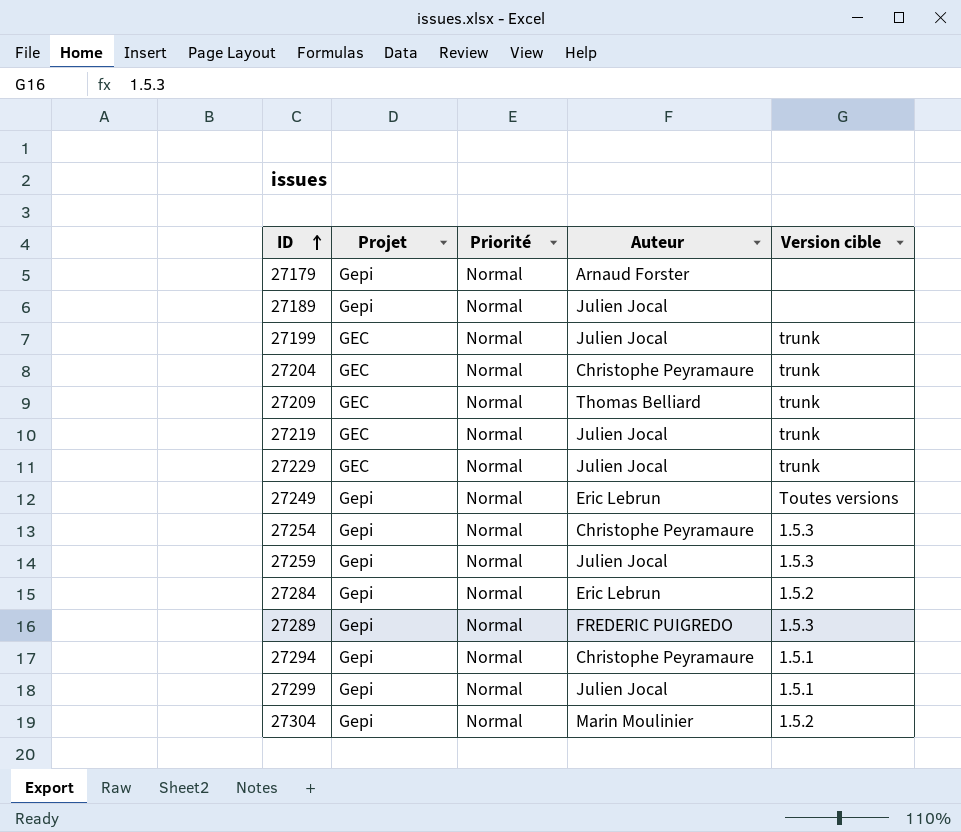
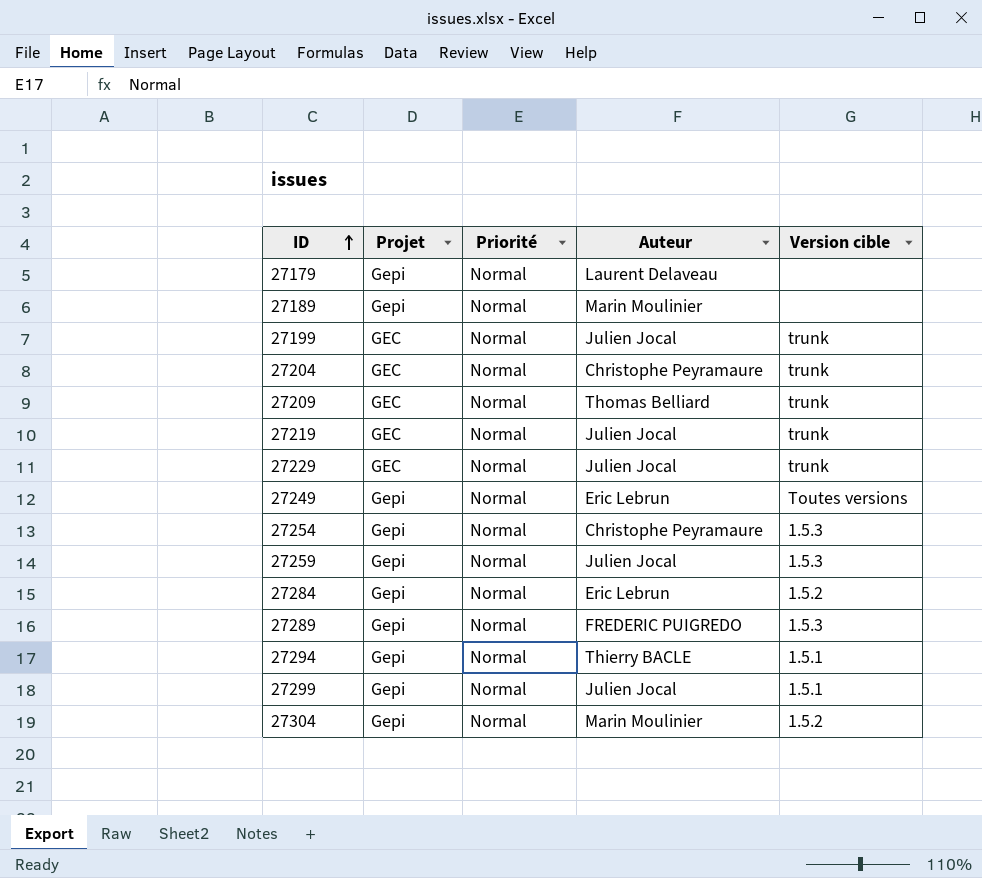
27179 | Auteur: Arnaud Forster -> Laurent Delaveau
27189 | Auteur: Julien Jocal -> Marin Moulinier
27294 | Auteur: Christophe Peyramaure -> Thierry BACLE

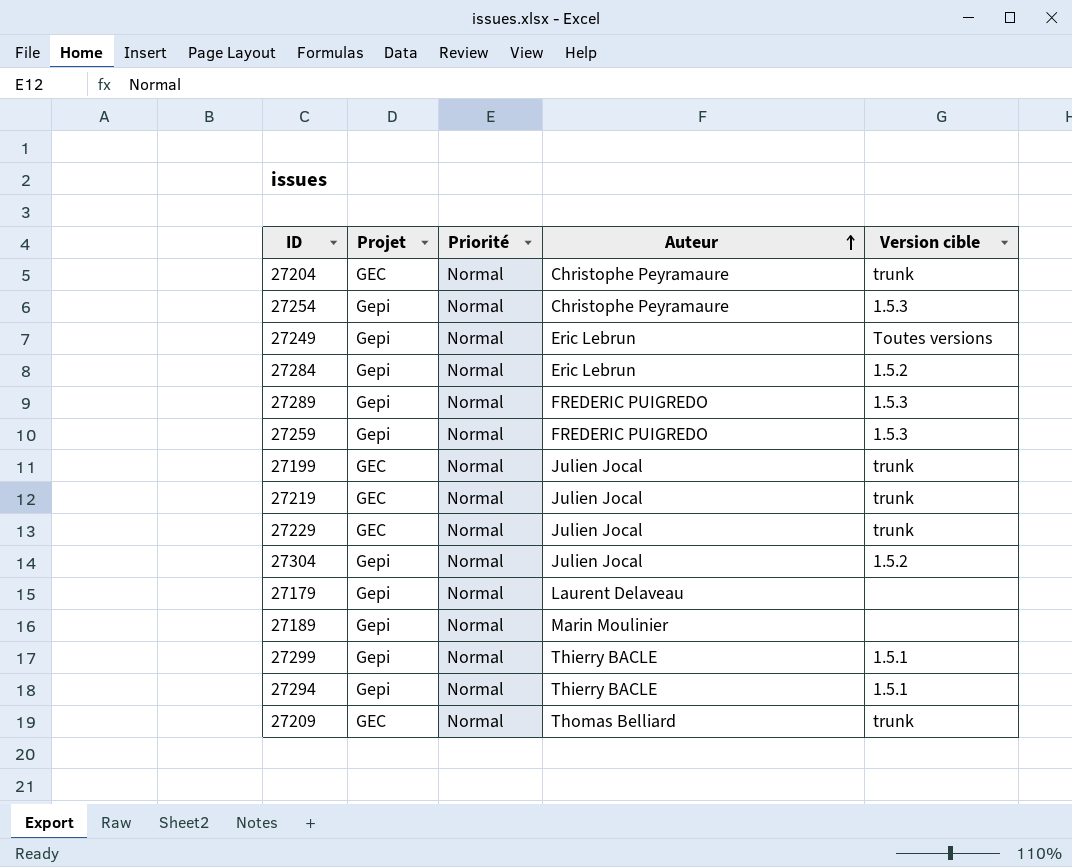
row order: ID ascending -> Auteur ascending
27259 | Auteur: Julien Jocal -> FREDERIC PUIGREDO
27304 | Auteur: Marin Moulinier -> Julien Jocal
27299 | Auteur: Julien Jocal -> Thierry BACLE

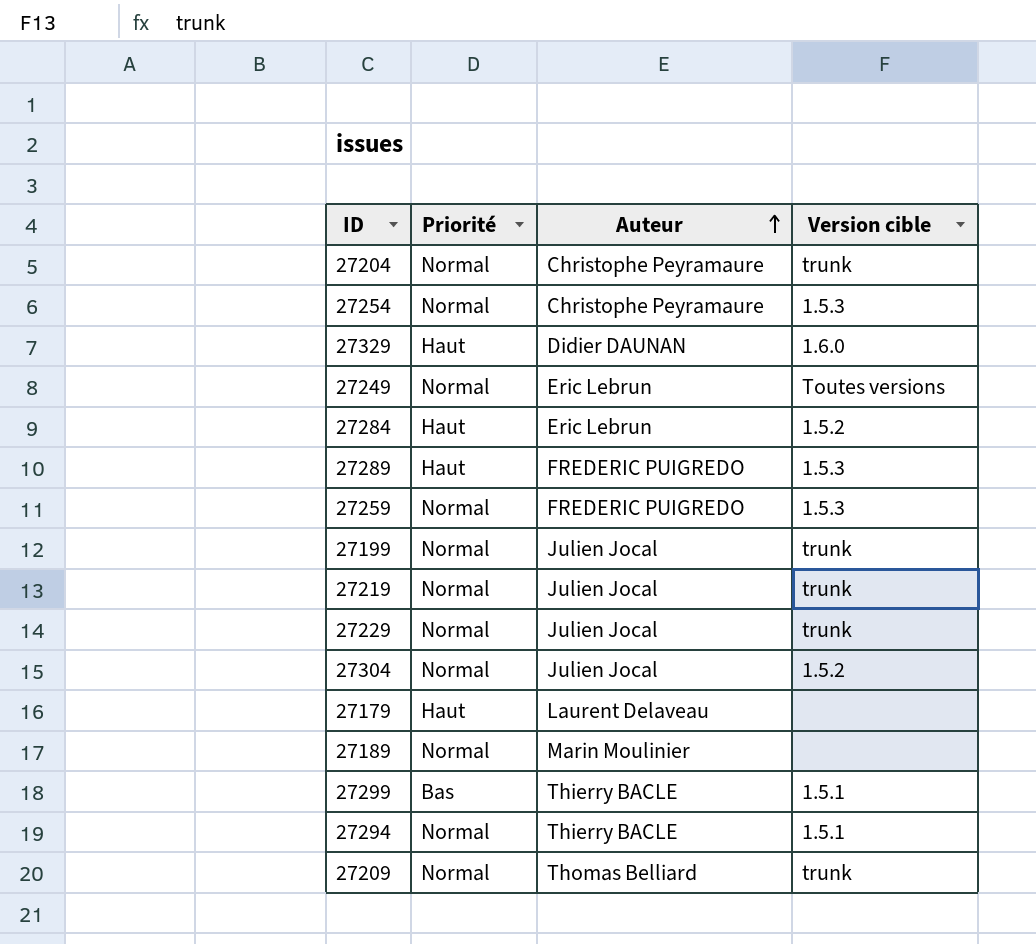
column Projet | position: 2 -> none
row 27329: none -> Haut | Didier DAUNAN | 1.6.0
27284 | Priorité: Normal -> Haut
27289 | Priorité: Normal -> Haut
27179 | Priorité: Normal -> Haut
27299 | Priorité: Normal -> Bas

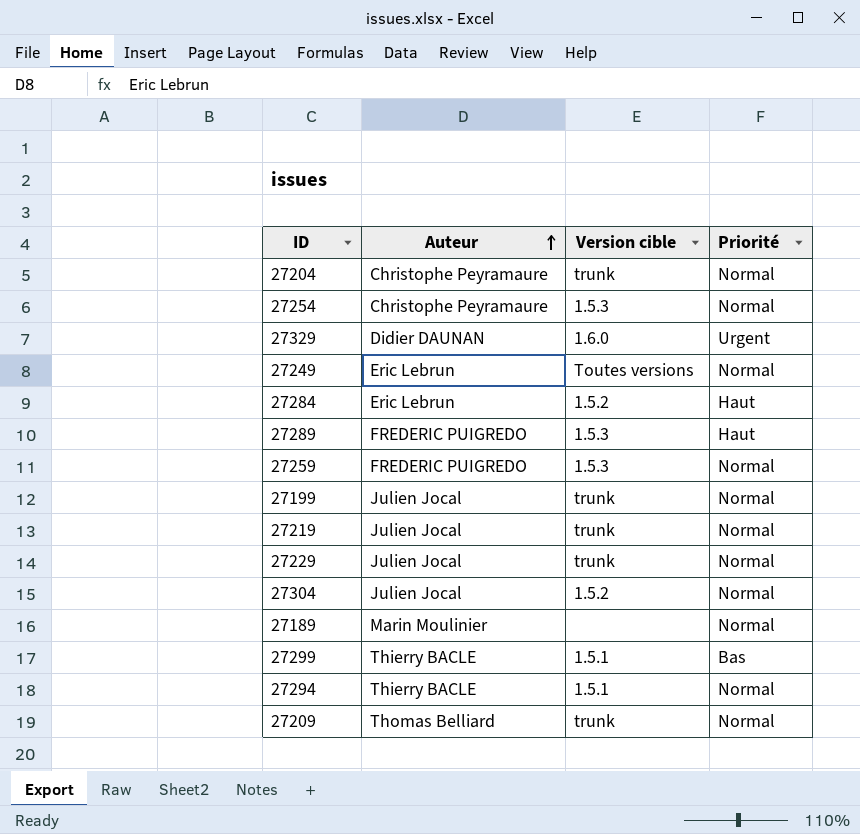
column Priorité | position: 2 -> 4
row 27179: Haut | Laurent Delaveau | none -> none
27329 | Priorité: Haut -> Urgent

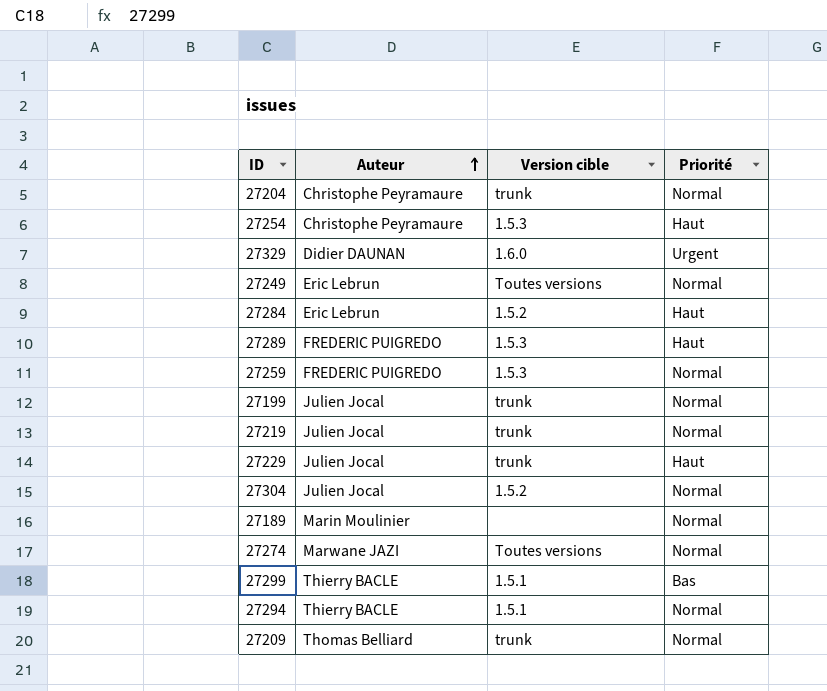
27254 | Priorité: Normal -> Haut
27229 | Priorité: Normal -> Haut
row 27274: none -> Marwane JAZI | Toutes versions | Normal

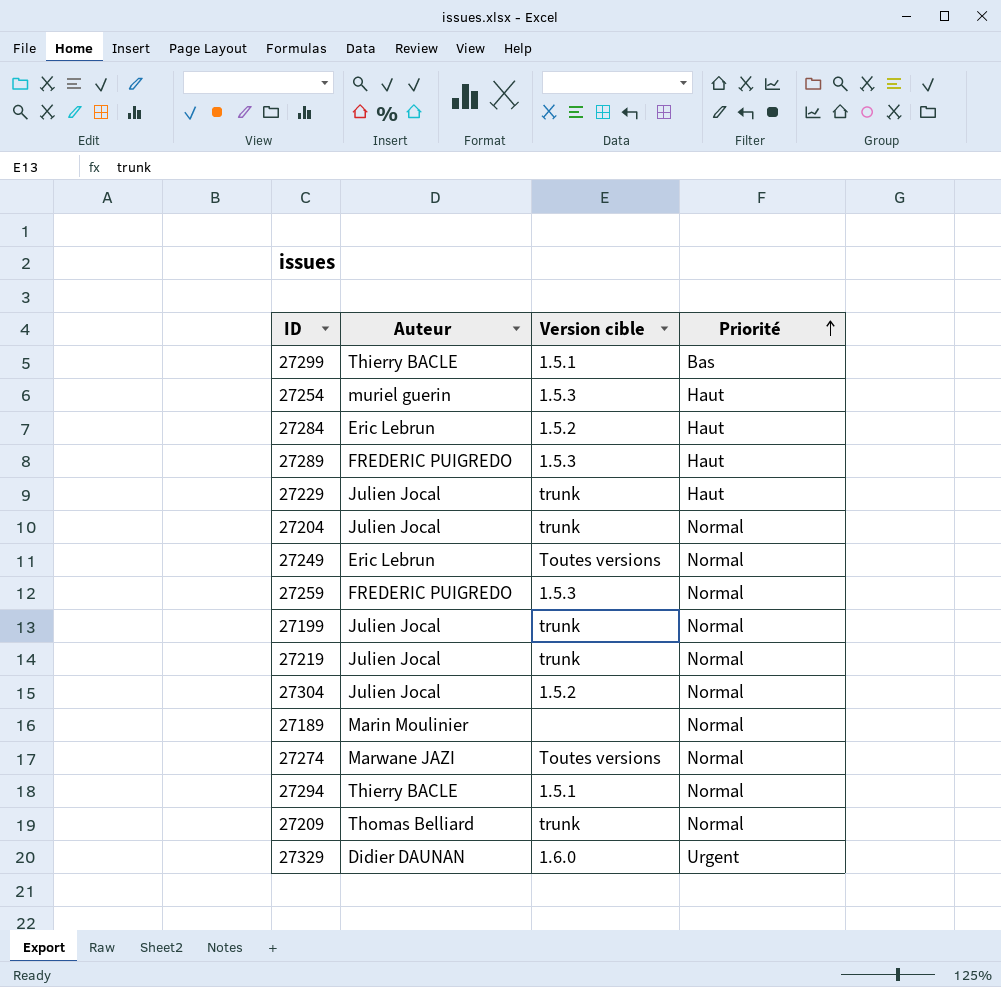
row order: Auteur ascending -> Priorité ascending
27254 | Auteur: Christophe Peyramaure -> muriel guerin
27204 | Auteur: Christophe Peyramaure -> Julien Jocal

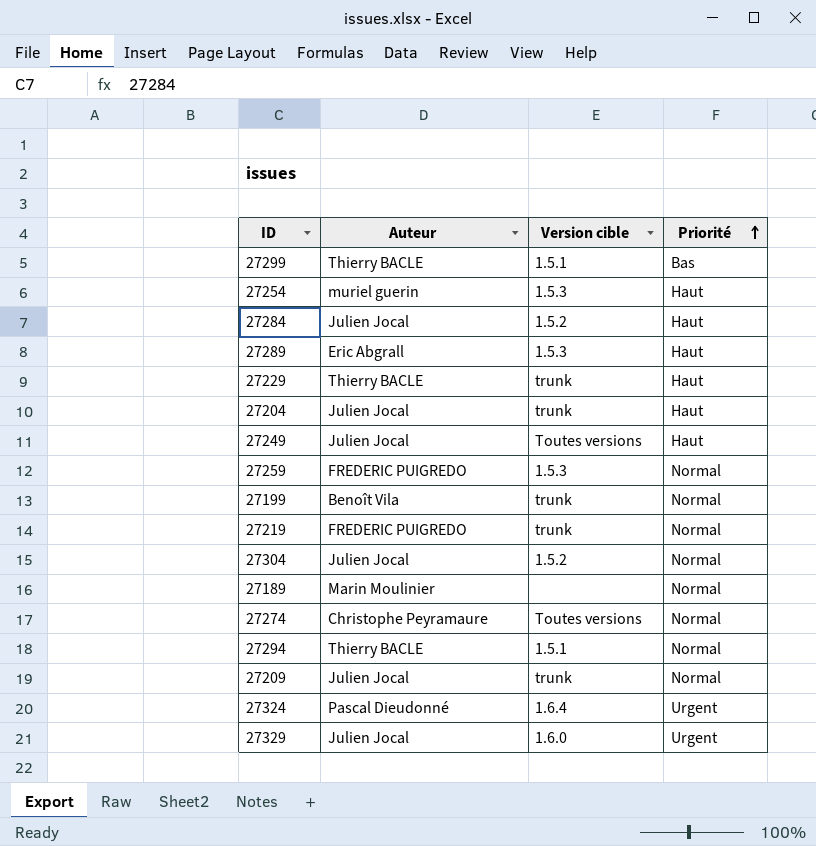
27284 | Auteur: Eric Lebrun -> Julien Jocal
27289 | Auteur: FREDERIC PUIGREDO -> Eric Abgrall
27229 | Auteur: Julien Jocal -> Thierry BACLE
27204 | Priorité: Normal -> Haut
27249 | Auteur: Eric Lebrun -> Julien Jocal
27249 | Priorité: Normal -> Haut
27199 | Auteur: Julien Jocal -> Benoît Vila
27219 | Auteur: Julien Jocal -> FREDERIC PUIGREDO
27274 | Auteur: Marwane JAZI -> Christophe Peyramaure
27209 | Auteur: Thomas Belliard -> Julien Jocal
row 27324: none -> Pascal Dieudonné | 1.6.4 | Urgent
27329 | Auteur: Didier DAUNAN -> Julien Jocal

